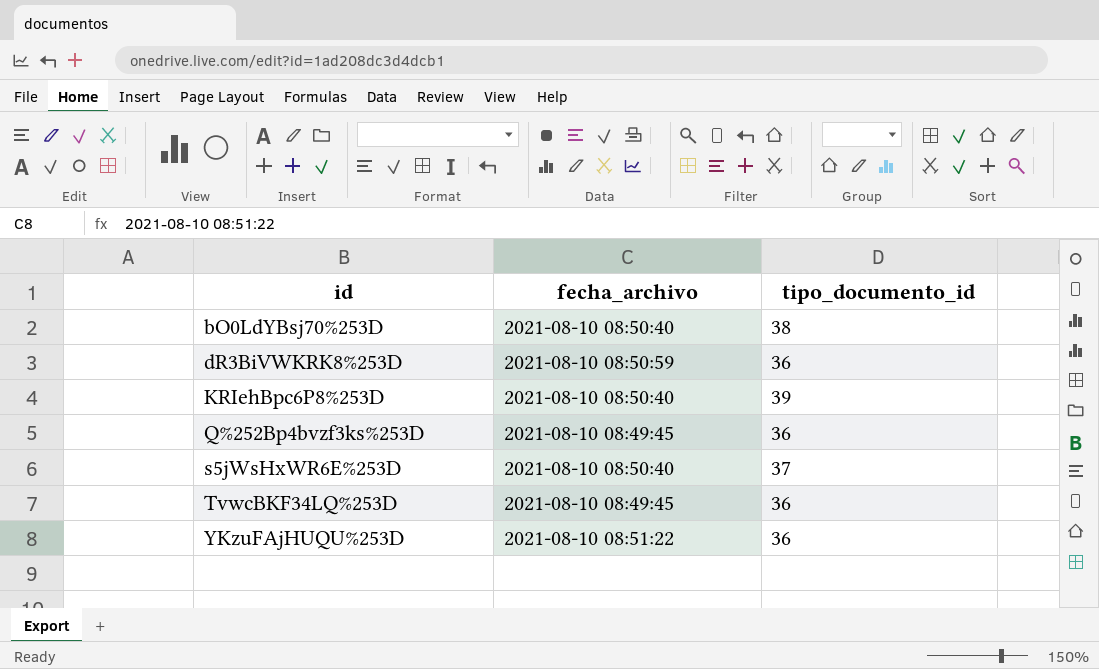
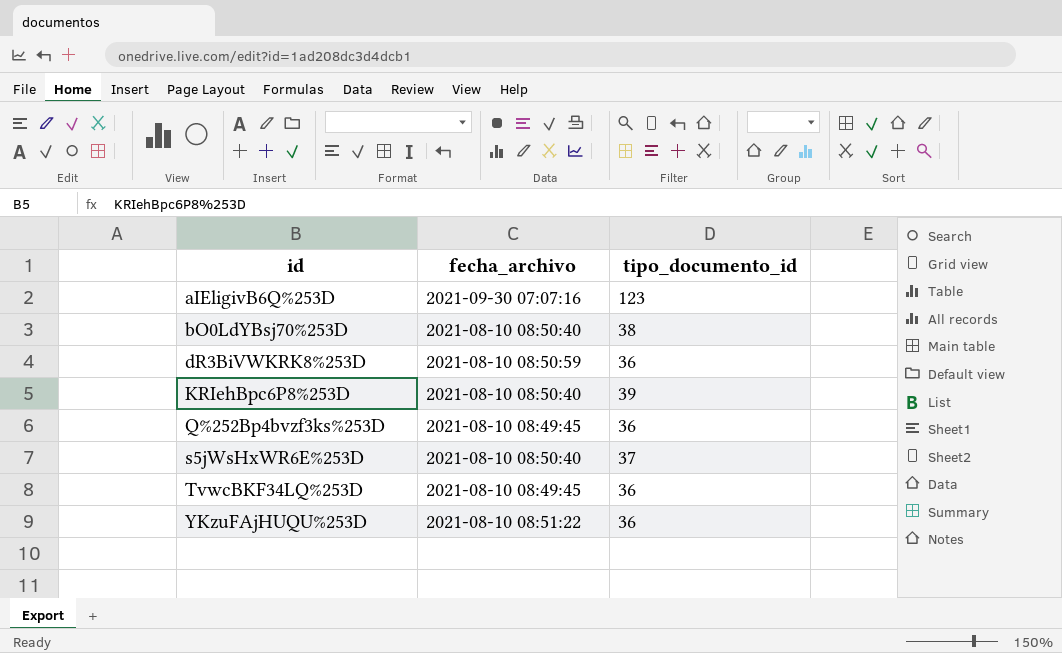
row aIEligivB6Q%253D: none -> 2021-09-30 07:07:16 | 123

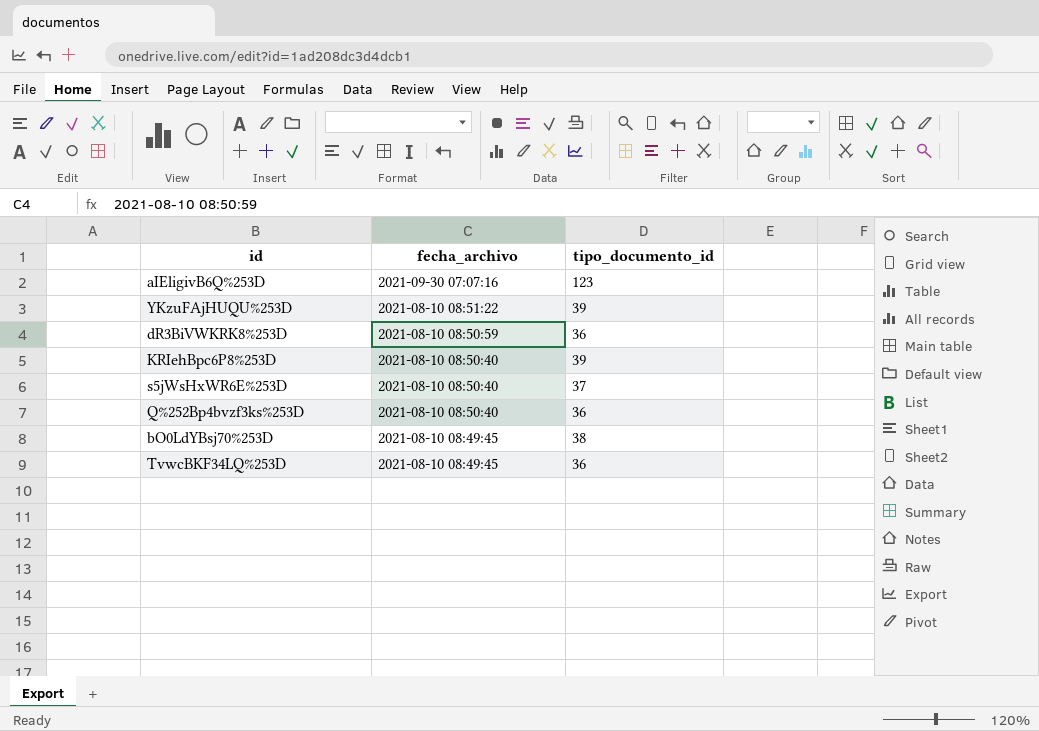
row order: id ascending -> fecha_archivo descending
YKzuFAjHUQU%253D | tipo_documento_id: 36 -> 39
Q%252Bp4bvzf3ks%253D | fecha_archivo: 2021-08-10 08:49:45 -> 2021-08-10 08:50:40
bO0LdYBsj70%253D | fecha_archivo: 2021-08-10 08:50:40 -> 2021-08-10 08:49:45

